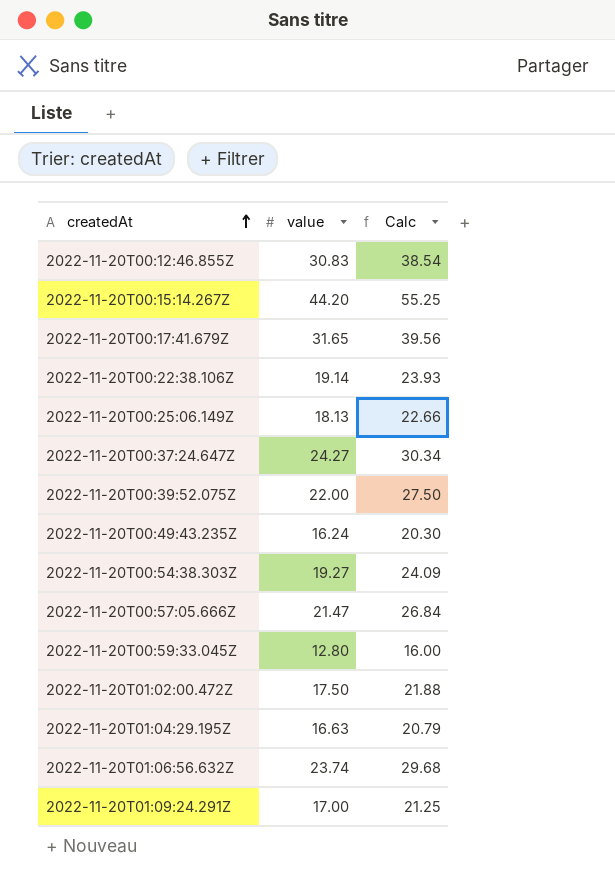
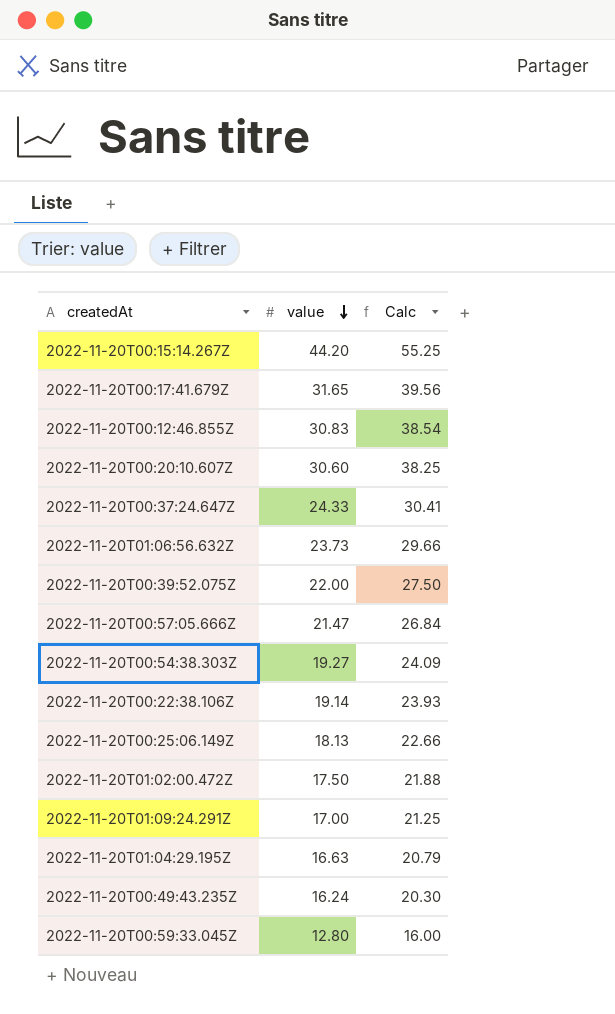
row order: createdAt ascending -> value descending
row 2022-11-20T00:20:10.607Z: none -> 30.60 | 38.25
2022-11-20T00:37:24.647Z | value: 24.27 -> 24.33
2022-11-20T00:37:24.647Z | Calc: 30.34 -> 30.41
2022-11-20T01:06:56.632Z | value: 23.74 -> 23.73
2022-11-20T01:06:56.632Z | Calc: 29.68 -> 29.66

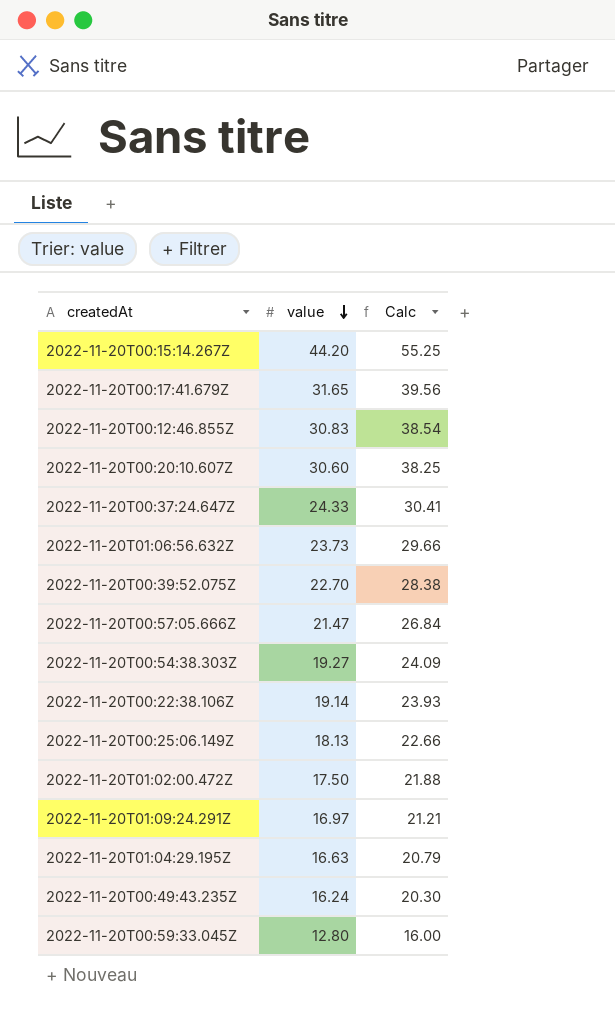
2022-11-20T00:39:52.075Z | value: 22.00 -> 22.70
2022-11-20T00:39:52.075Z | Calc: 27.50 -> 28.38
2022-11-20T01:09:24.291Z | value: 17.00 -> 16.97
2022-11-20T01:09:24.291Z | Calc: 21.25 -> 21.21

